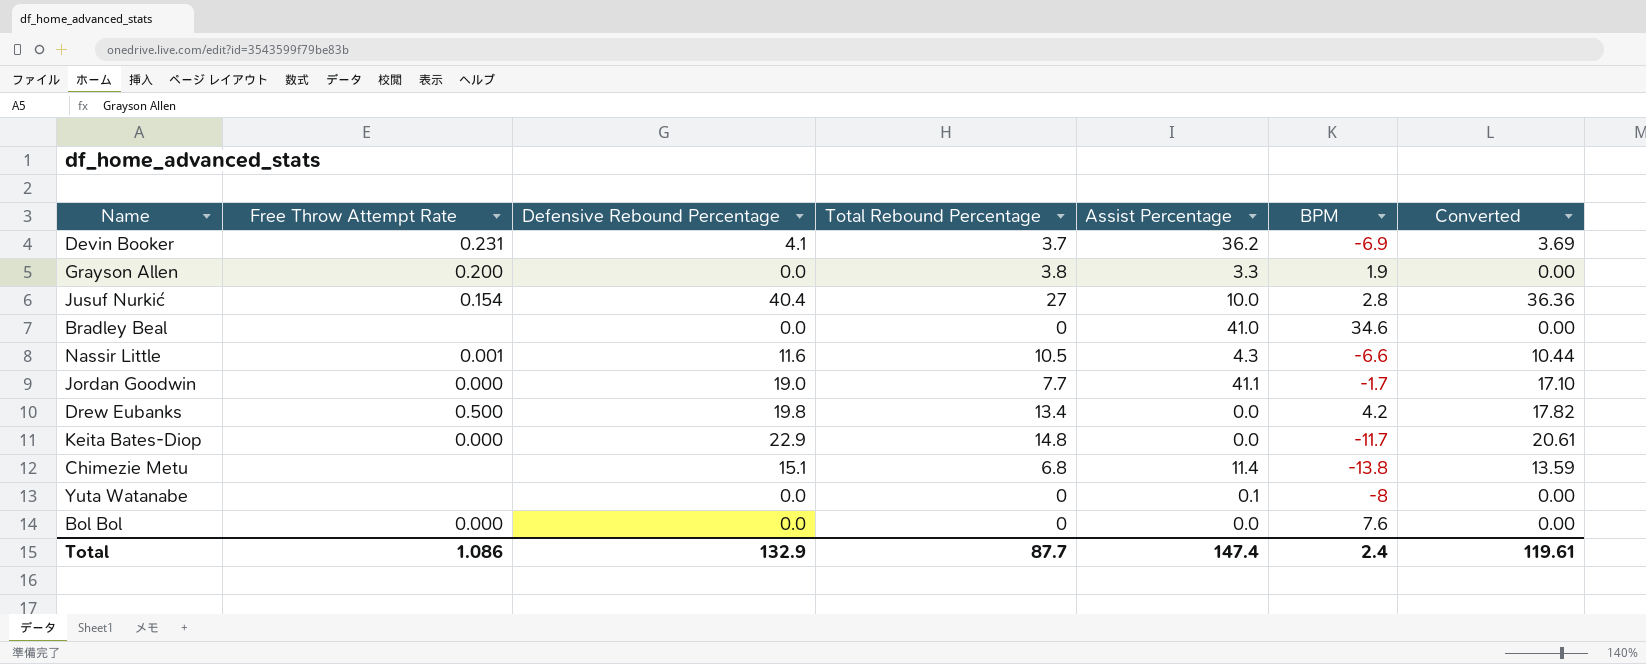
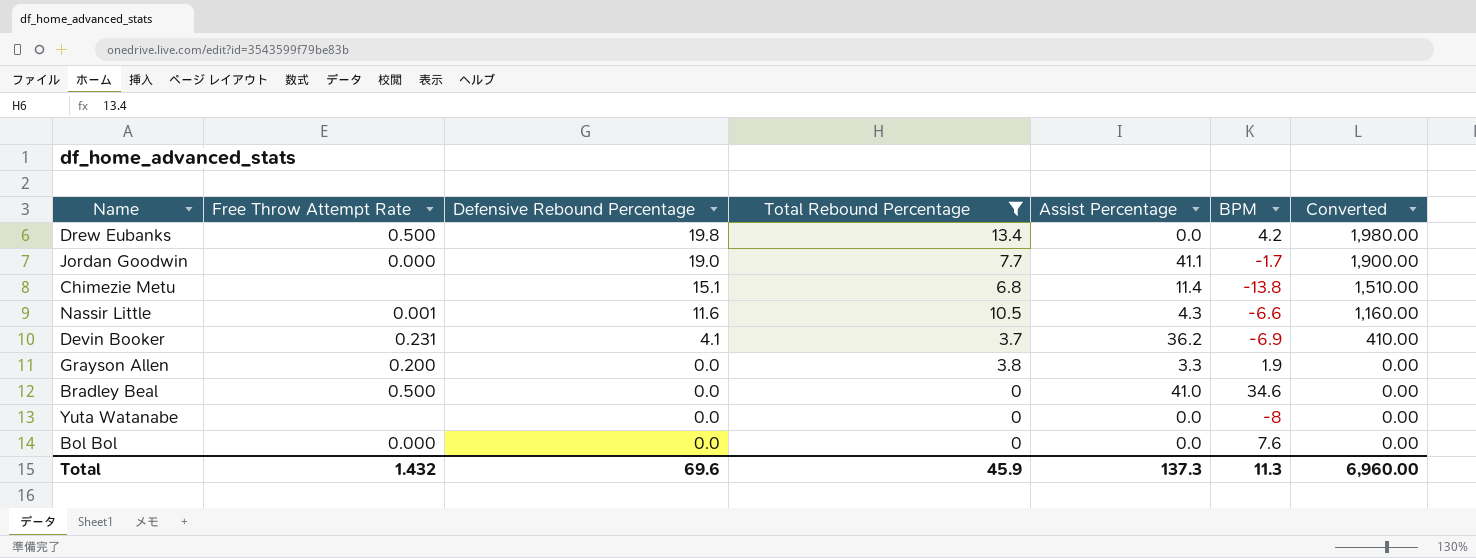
filter: none -> Total Rebound Percentage <= 13.4
row order: none -> Defensive Rebound Percentage descending
column Converted | formula: [Defensive Rebound Percentage] * 0.9 -> [Defensive Rebound Percentage] * 100
Bradley Beal | Free Throw Attempt Rate: none -> 0.500
Yuta Watanabe | Assist Percentage: 0.1 -> 0.0
Total | Free Throw Attempt Rate: 1.086 -> 1.432
Total | Defensive Rebound Percentage: 132.9 -> 69.6
Total | Total Rebound Percentage: 87.7 -> 45.9
Total | Assist Percentage: 147.4 -> 137.3
Total | BPM: 2.4 -> 11.3
Total | Converted: 119.61 -> 6,960.00

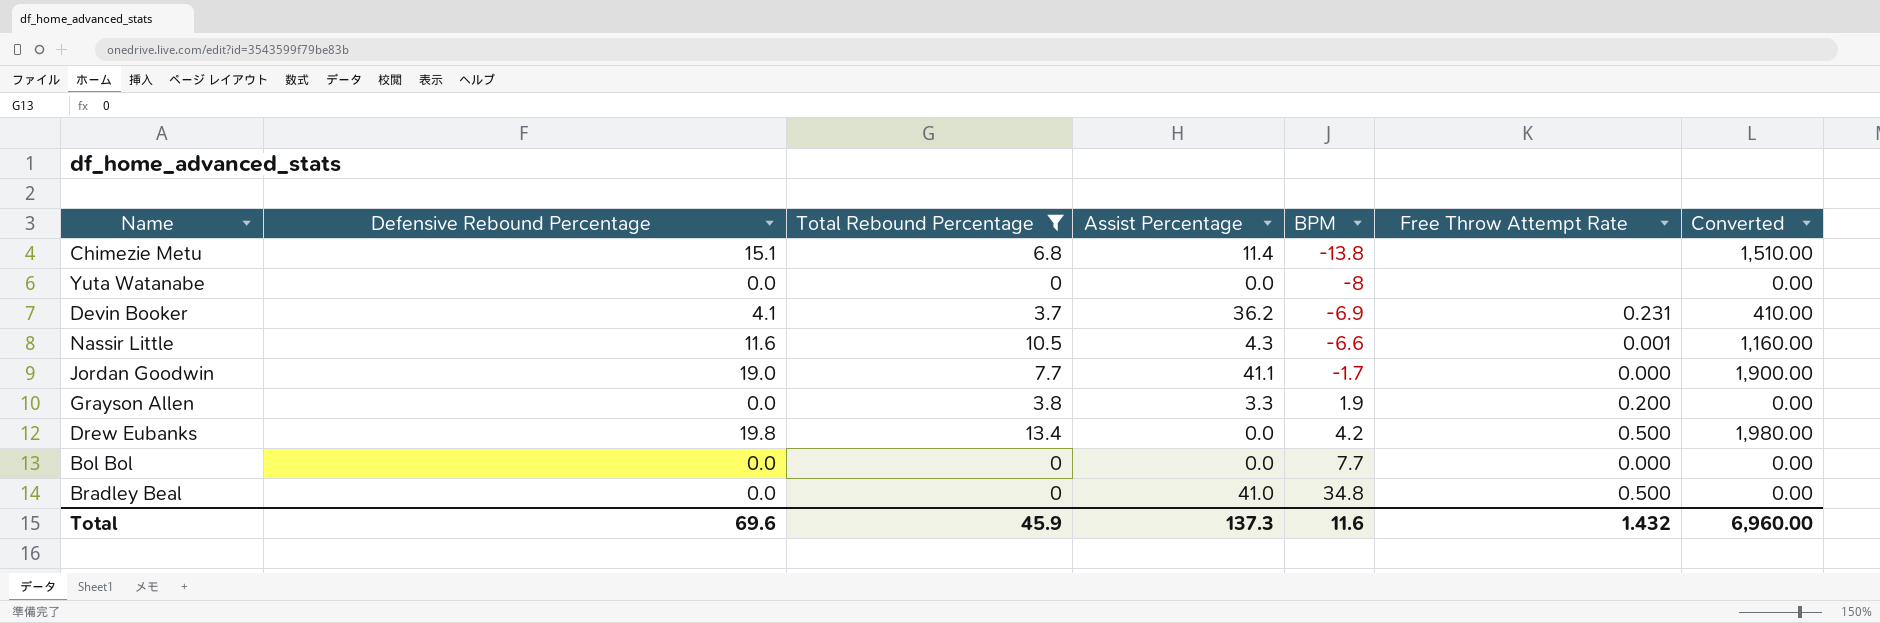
row order: Defensive Rebound Percentage descending -> BPM ascending
column Free Throw Attempt Rate | position: 2 -> 6
Bol Bol | BPM: 7.6 -> 7.7
Bradley Beal | BPM: 34.6 -> 34.8
Total | BPM: 11.3 -> 11.6

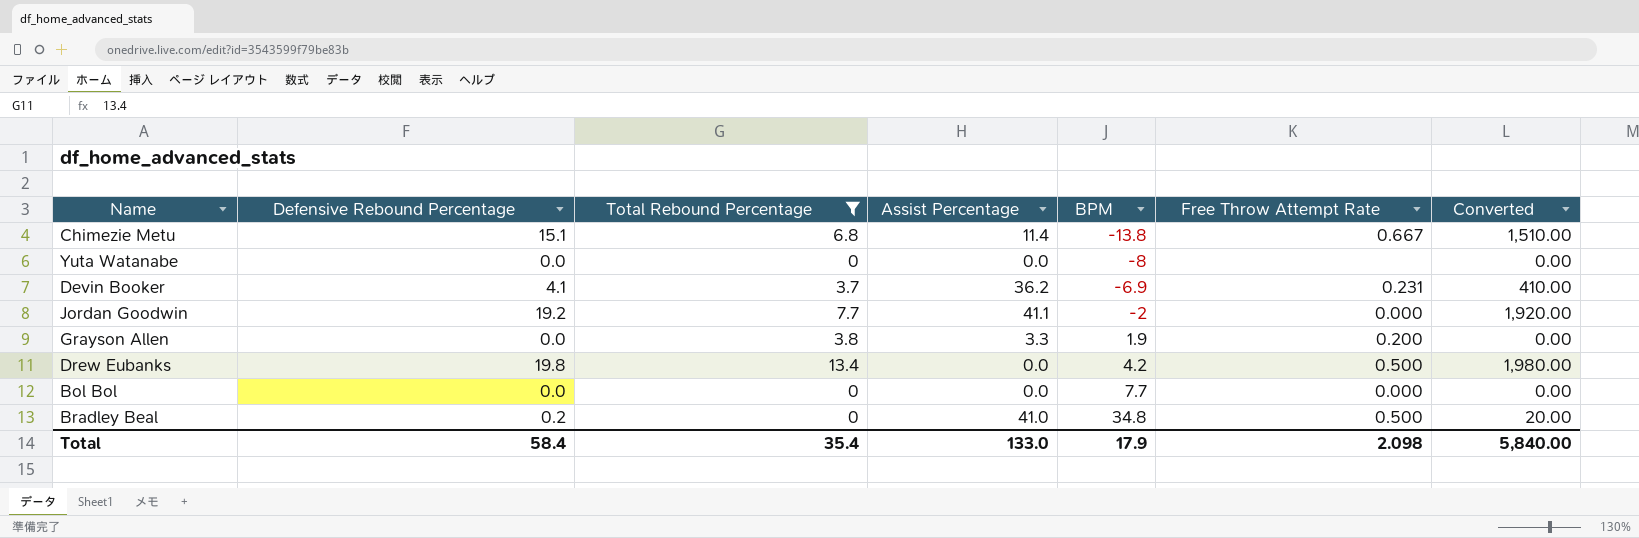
row Nassir Little: 11.6 | 10.5 | 4.3 | -6.6 | 0.001 | 1,160.00 -> none
Chimezie Metu | Free Throw Attempt Rate: none -> 0.667
Jordan Goodwin | Defensive Rebound Percentage: 19.0 -> 19.2
Jordan Goodwin | BPM: -1.7 -> -2
Jordan Goodwin | Converted: 1,900.00 -> 1,920.00
Bradley Beal | Defensive Rebound Percentage: 0.0 -> 0.2
Bradley Beal | Converted: 0.00 -> 20.00
Total | Defensive Rebound Percentage: 69.6 -> 58.4
Total | Total Rebound Percentage: 45.9 -> 35.4
Total | Assist Percentage: 137.3 -> 133.0
Total | BPM: 11.6 -> 17.9
Total | Free Throw Attempt Rate: 1.432 -> 2.098
Total | Converted: 6,960.00 -> 5,840.00

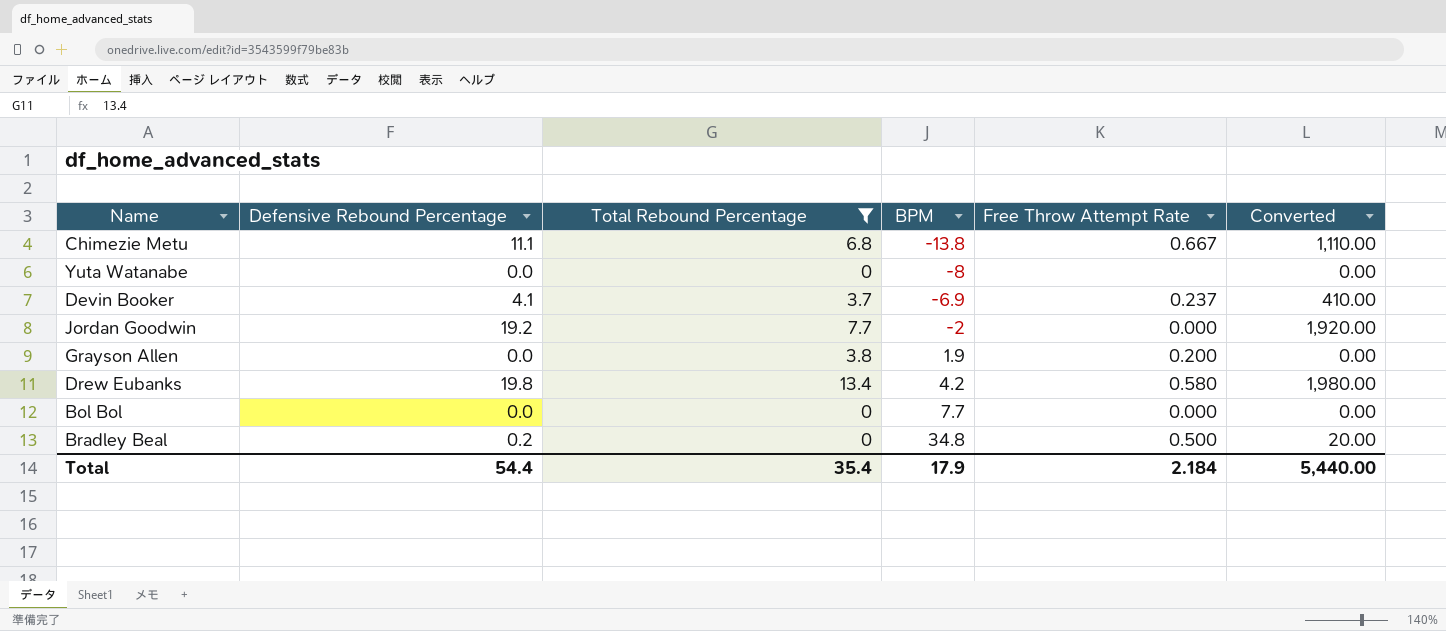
column Assist Percentage | position: 4 -> none
Chimezie Metu | Defensive Rebound Percentage: 15.1 -> 11.1
Chimezie Metu | Converted: 1,510.00 -> 1,110.00
Devin Booker | Free Throw Attempt Rate: 0.231 -> 0.237
Drew Eubanks | Free Throw Attempt Rate: 0.500 -> 0.580
Total | Defensive Rebound Percentage: 58.4 -> 54.4
Total | Free Throw Attempt Rate: 2.098 -> 2.184
Total | Converted: 5,840.00 -> 5,440.00

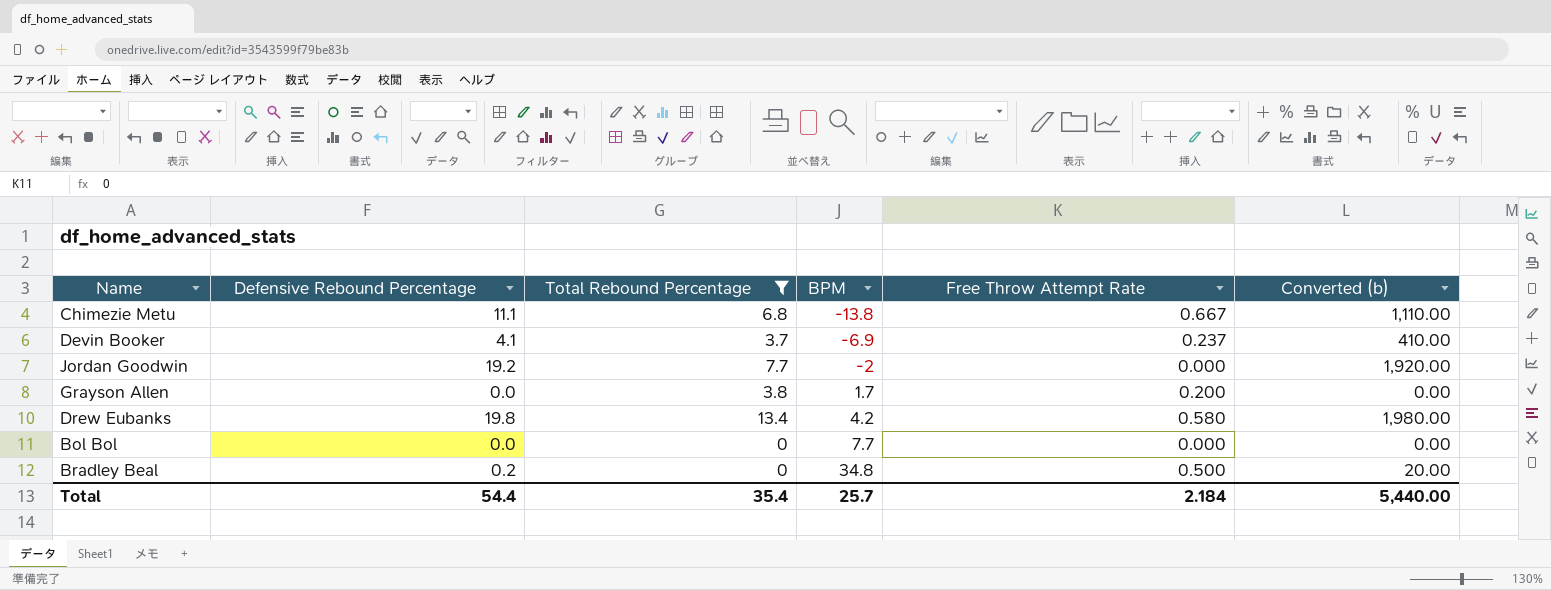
column name: Converted -> Converted (b)
row Yuta Watanabe: 0.0 | 0 | -8 | none | 0.00 -> none
Grayson Allen | BPM: 1.9 -> 1.7
Total | BPM: 17.9 -> 25.7

